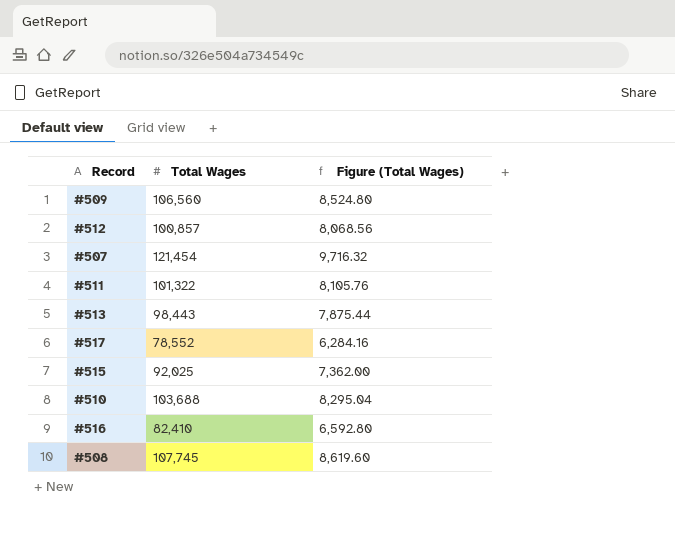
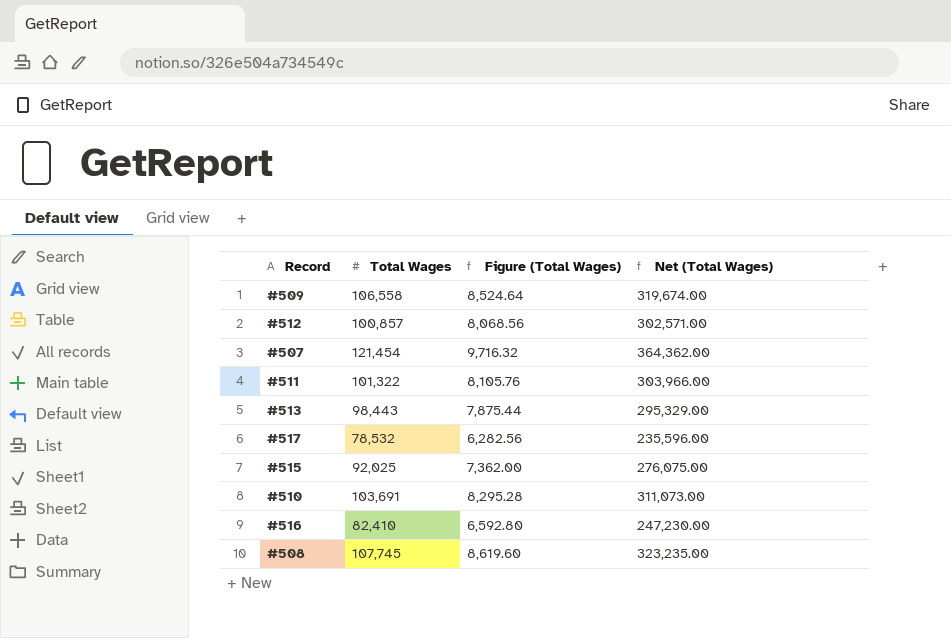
column Net (Total Wages) | formula: none -> [Total Wages] * 3
#509 | Total Wages: 106,560 -> 106,558
#509 | Figure (Total Wages): 8,524.80 -> 8,524.64
#517 | Total Wages: 78,552 -> 78,532
#517 | Figure (Total Wages): 6,284.16 -> 6,282.56
#510 | Total Wages: 103,688 -> 103,691
#510 | Figure (Total Wages): 8,295.04 -> 8,295.28

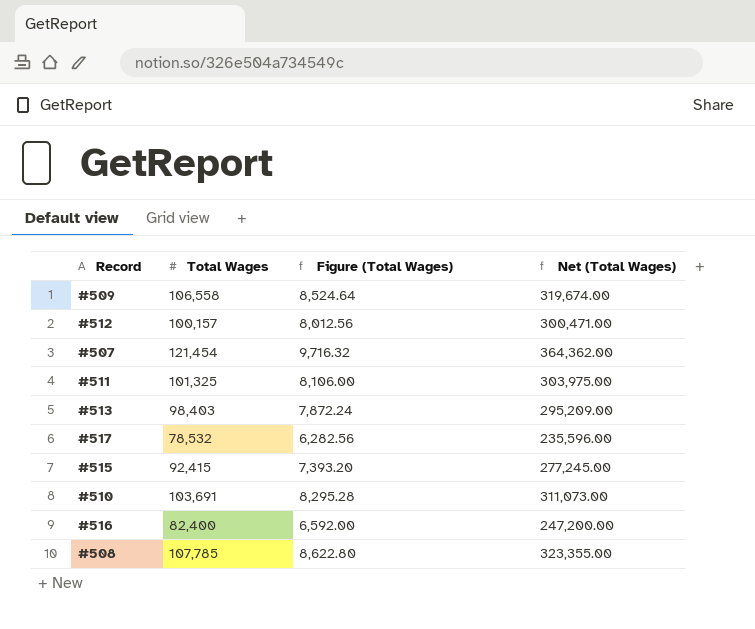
#512 | Total Wages: 100,857 -> 100,157
#512 | Figure (Total Wages): 8,068.56 -> 8,012.56
#512 | Net (Total Wages): 302,571.00 -> 300,471.00
#511 | Total Wages: 101,322 -> 101,325
#511 | Figure (Total Wages): 8,105.76 -> 8,106.00
#511 | Net (Total Wages): 303,966.00 -> 303,975.00
#513 | Total Wages: 98,443 -> 98,403
#513 | Figure (Total Wages): 7,875.44 -> 7,872.24
#513 | Net (Total Wages): 295,329.00 -> 295,209.00
#515 | Total Wages: 92,025 -> 92,415
#515 | Figure (Total Wages): 7,362.00 -> 7,393.20
#515 | Net (Total Wages): 276,075.00 -> 277,245.00
#516 | Total Wages: 82,410 -> 82,400
#516 | Figure (Total Wages): 6,592.80 -> 6,592.00
#516 | Net (Total Wages): 247,230.00 -> 247,200.00
#508 | Total Wages: 107,745 -> 107,785
#508 | Figure (Total Wages): 8,619.60 -> 8,622.80
#508 | Net (Total Wages): 323,235.00 -> 323,355.00

